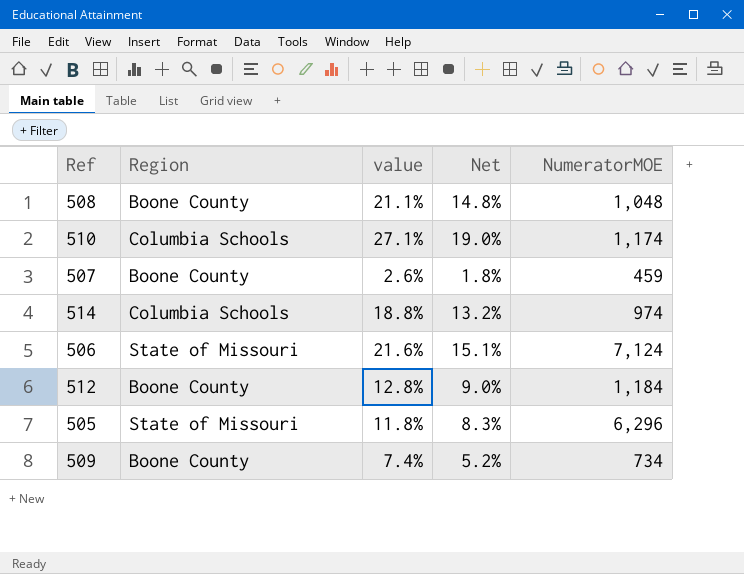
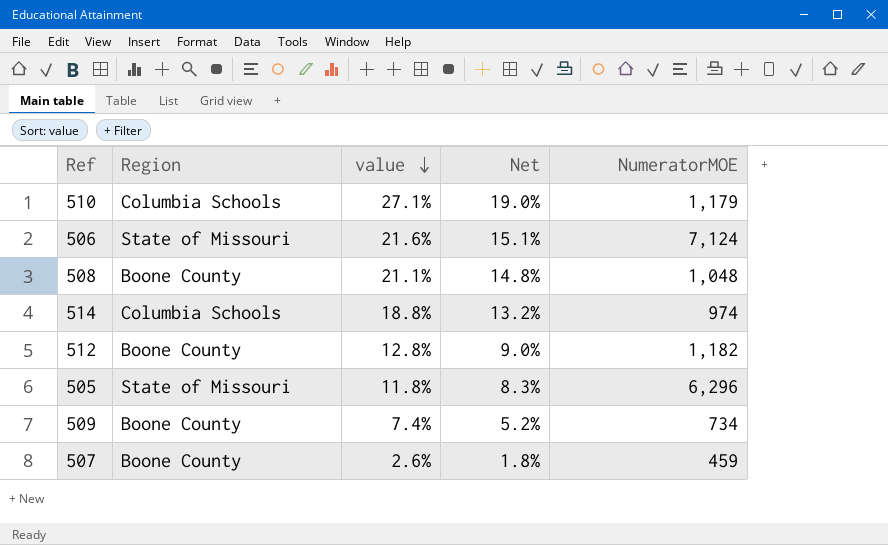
row order: none -> value descending
510 | NumeratorMOE: 1,174 -> 1,179
512 | NumeratorMOE: 1,184 -> 1,182

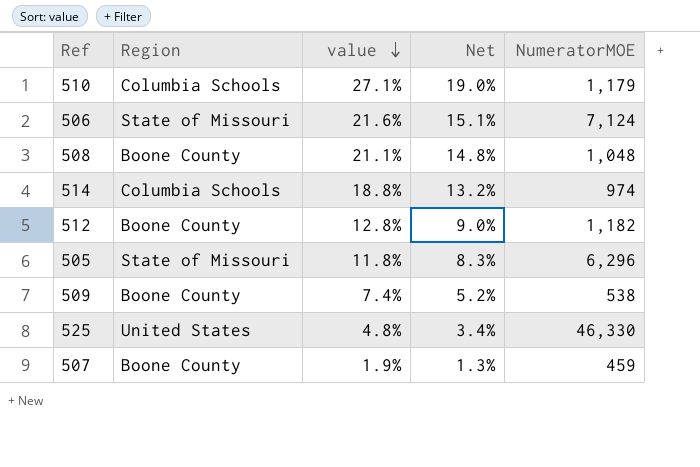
509 | NumeratorMOE: 734 -> 538
row 525: none -> United States | 4.8% | 3.4% | 46,330
507 | value: 2.6% -> 1.9%
507 | Net: 1.8% -> 1.3%

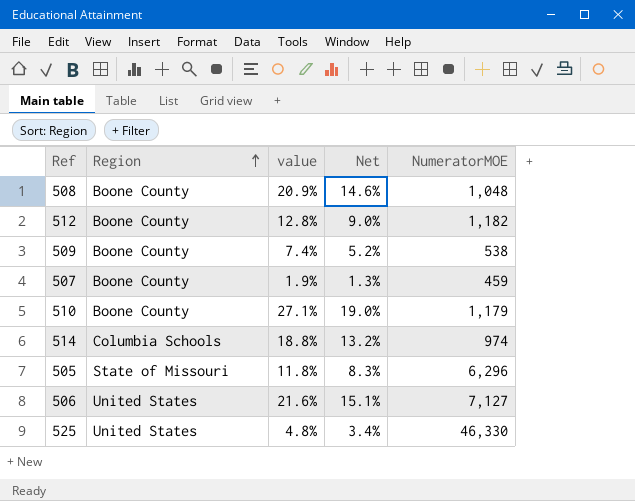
row order: value descending -> Region ascending
508 | value: 21.1% -> 20.9%
508 | Net: 14.8% -> 14.6%
510 | Region: Columbia Schools -> Boone County
506 | Region: State of Missouri -> United States
506 | NumeratorMOE: 7,124 -> 7,127

